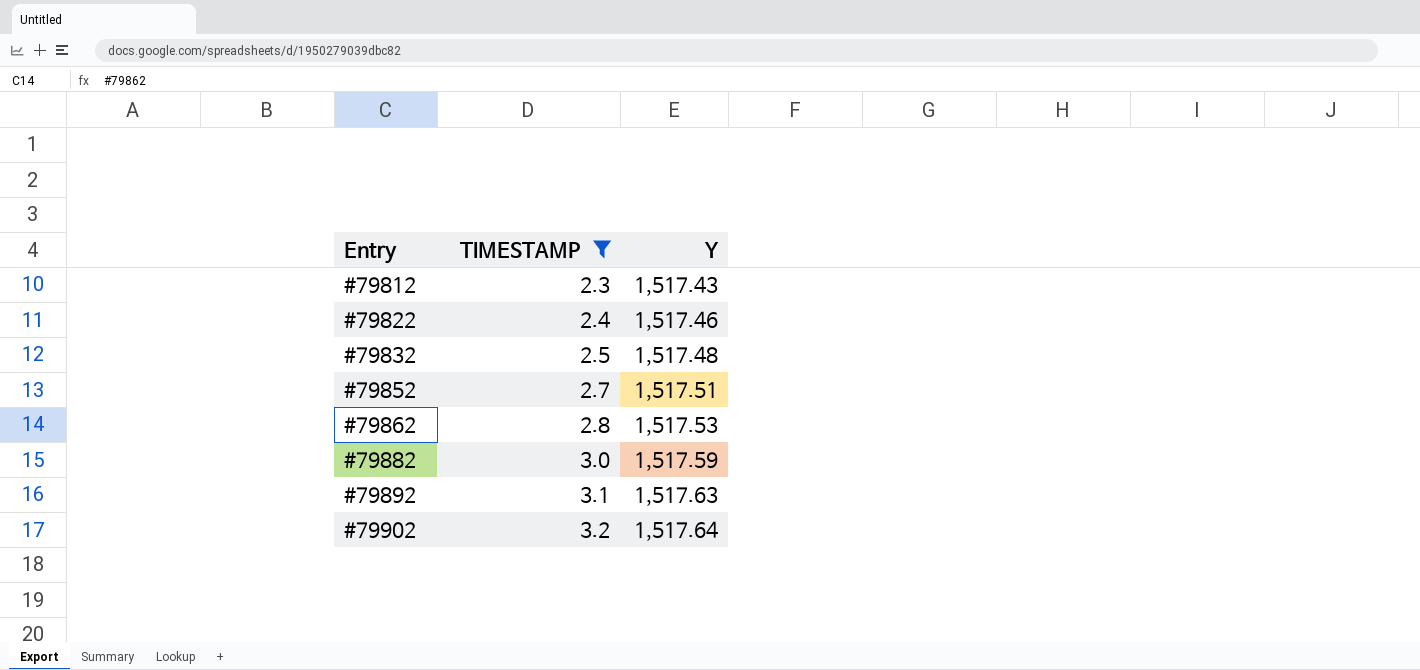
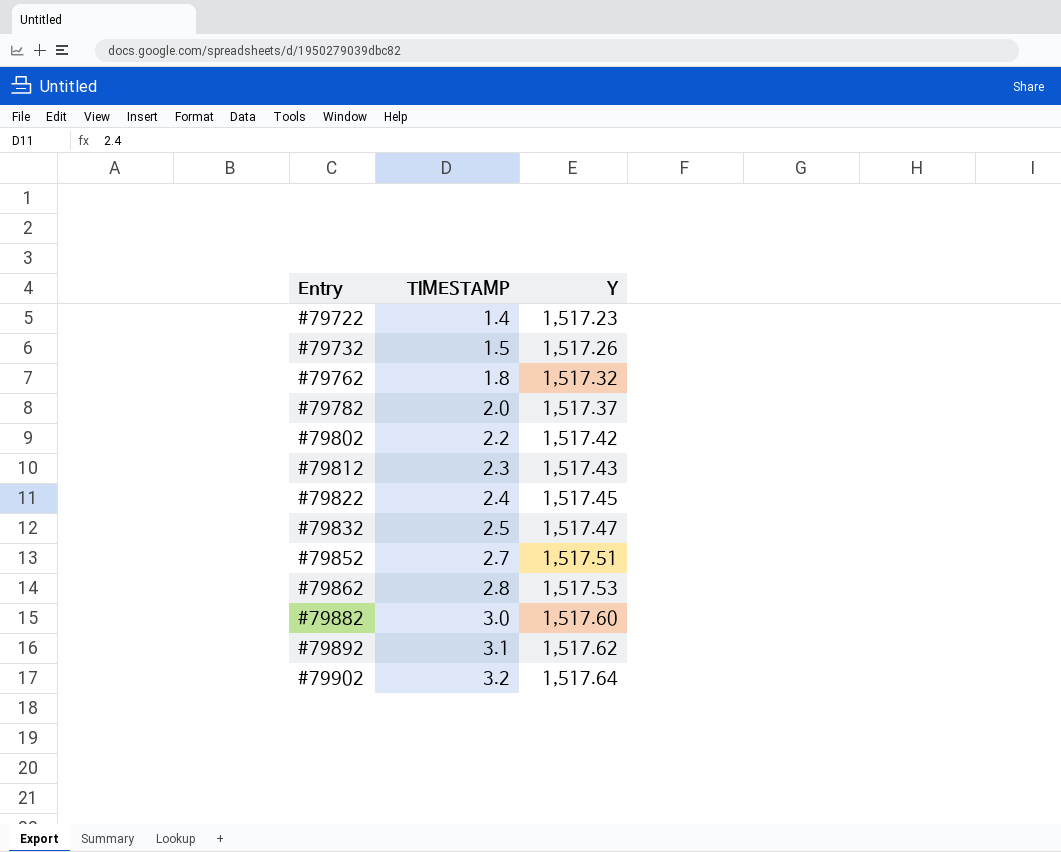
filter: TIMESTAMP >= 2.3 -> none
#79822 | Y: 1,517.46 -> 1,517.45
#79832 | Y: 1,517.48 -> 1,517.47
#79882 | Y: 1,517.59 -> 1,517.60
#79892 | Y: 1,517.63 -> 1,517.62

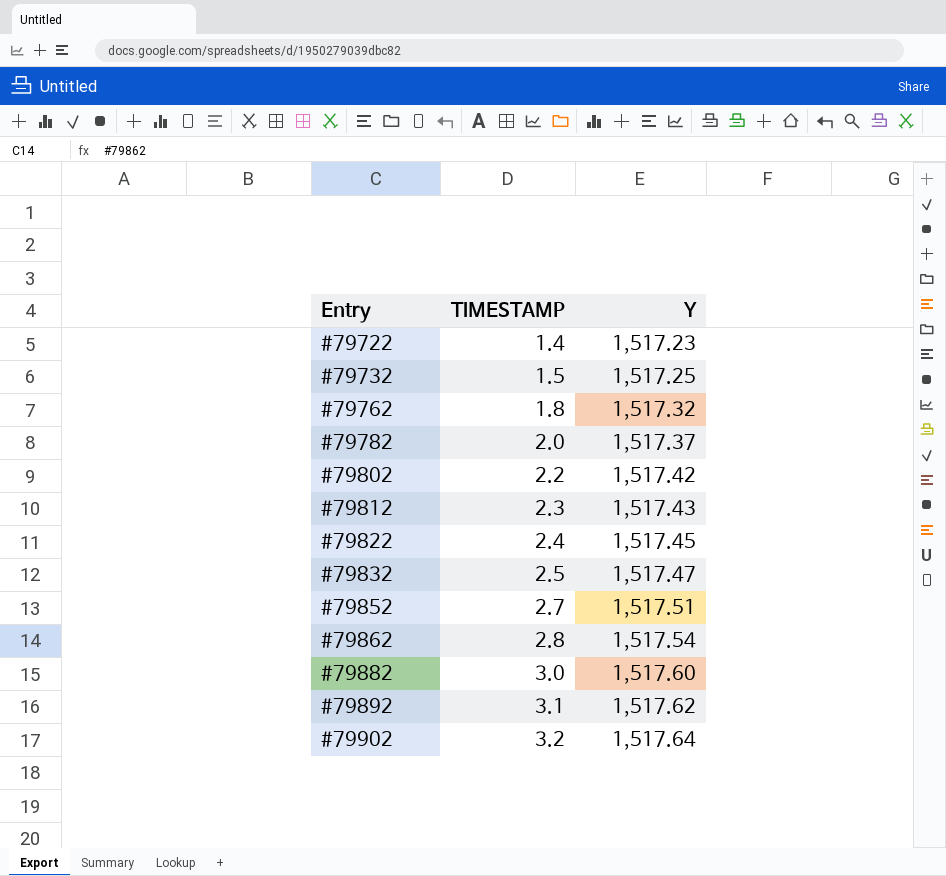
#79732 | Y: 1,517.26 -> 1,517.25
#79862 | Y: 1,517.53 -> 1,517.54

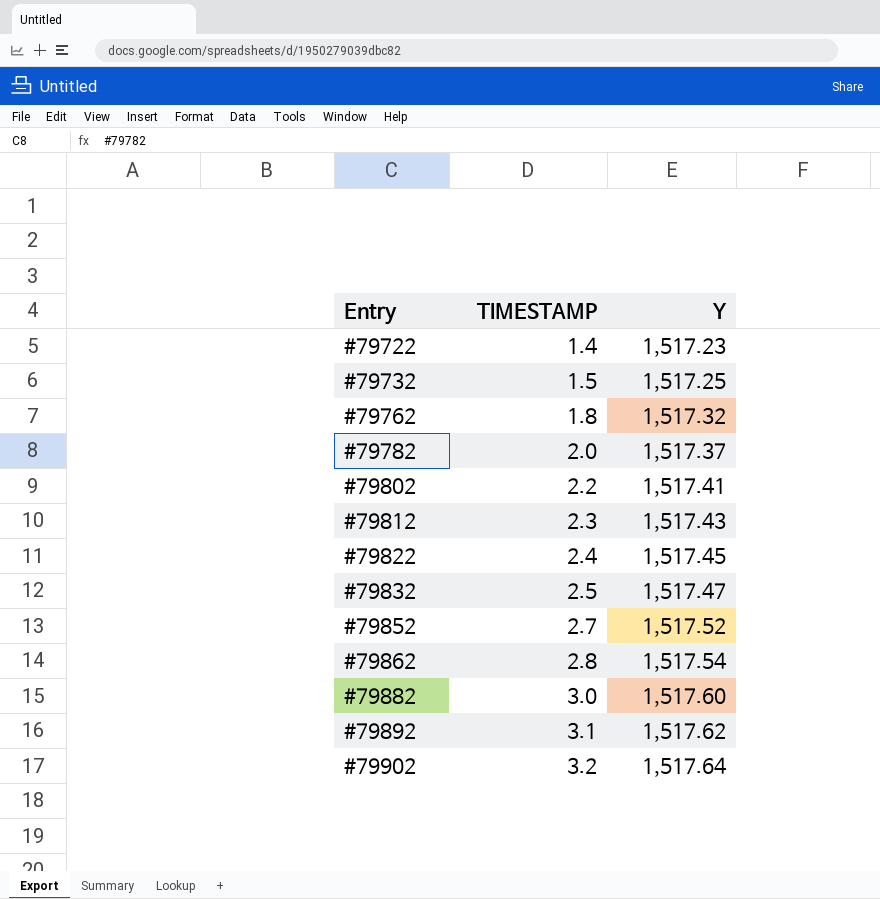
#79802 | Y: 1,517.42 -> 1,517.41
#79852 | Y: 1,517.51 -> 1,517.52

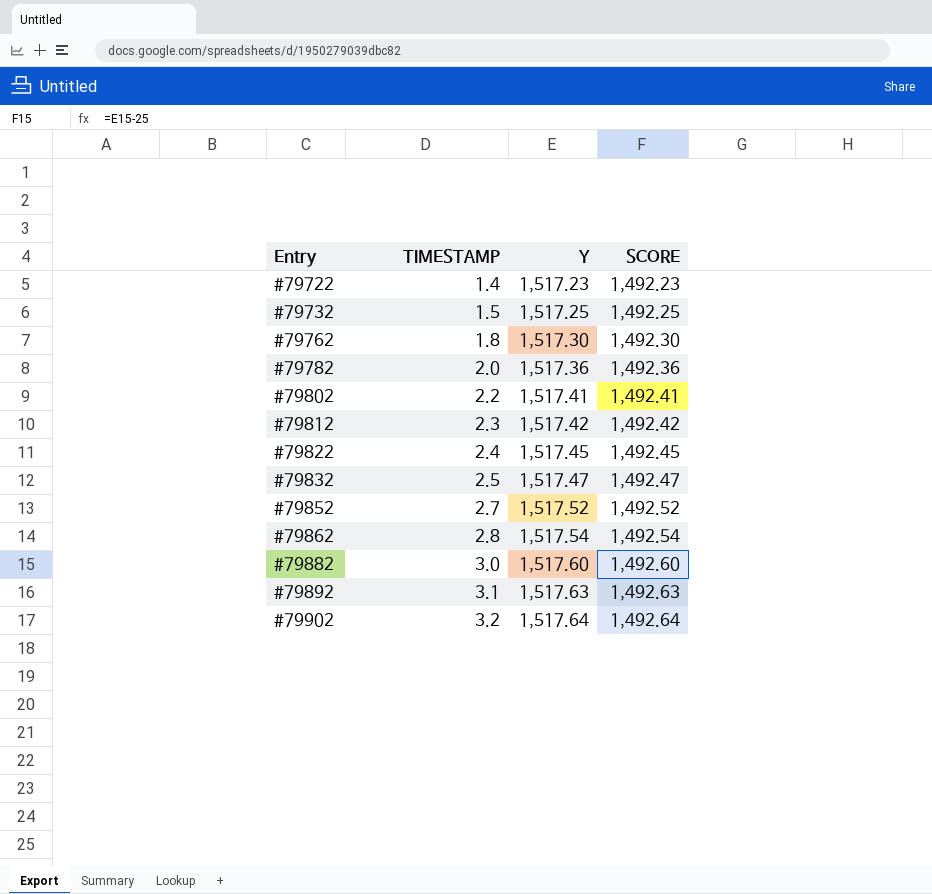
column SCORE | formula: none -> [Y] - 25
#79762 | Y: 1,517.32 -> 1,517.30
#79782 | Y: 1,517.37 -> 1,517.36
#79812 | Y: 1,517.43 -> 1,517.42
#79892 | Y: 1,517.62 -> 1,517.63

